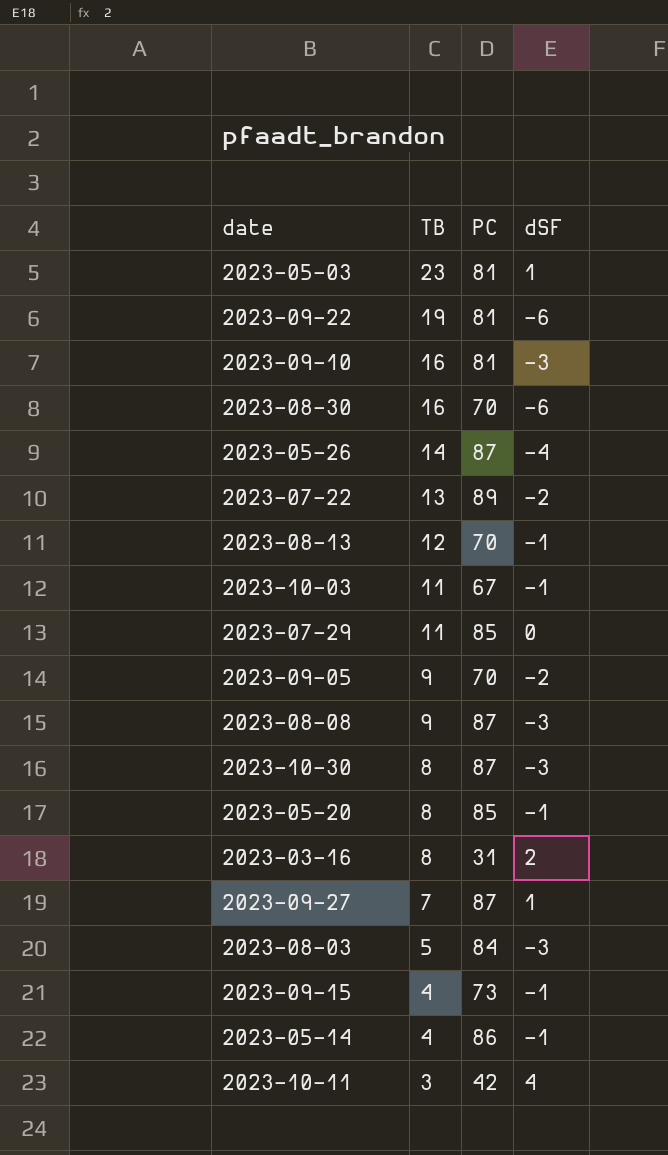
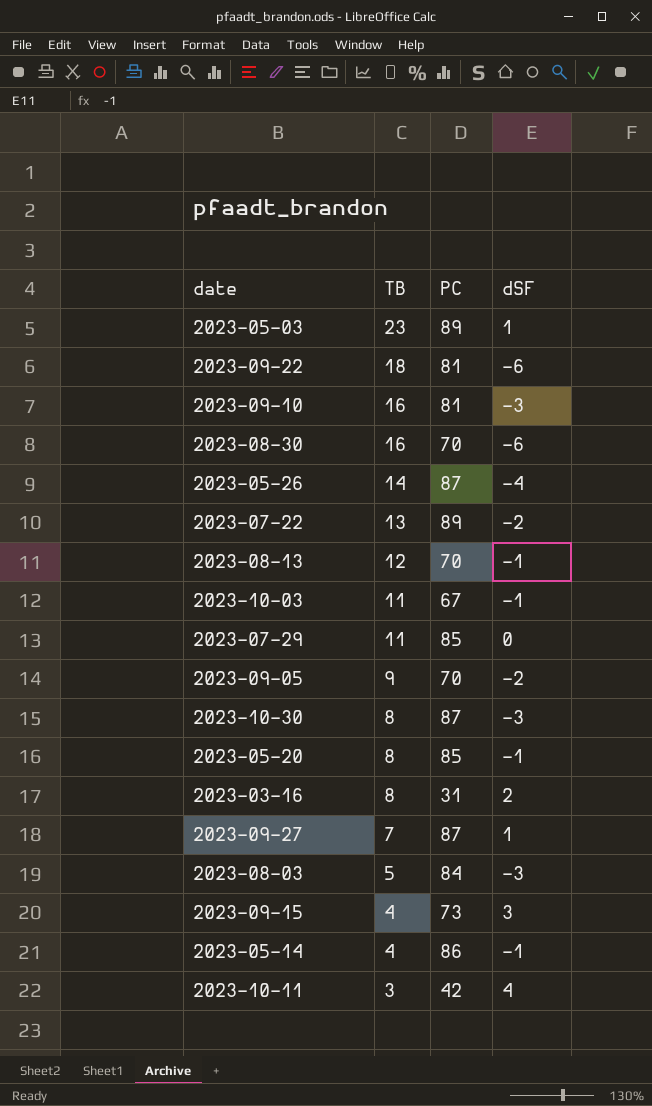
row 2023-08-08: 9 | 87 | -3 -> none
2023-05-03 | PC: 81 -> 89
2023-09-22 | TB: 19 -> 18
2023-09-15 | dSF: -1 -> 3

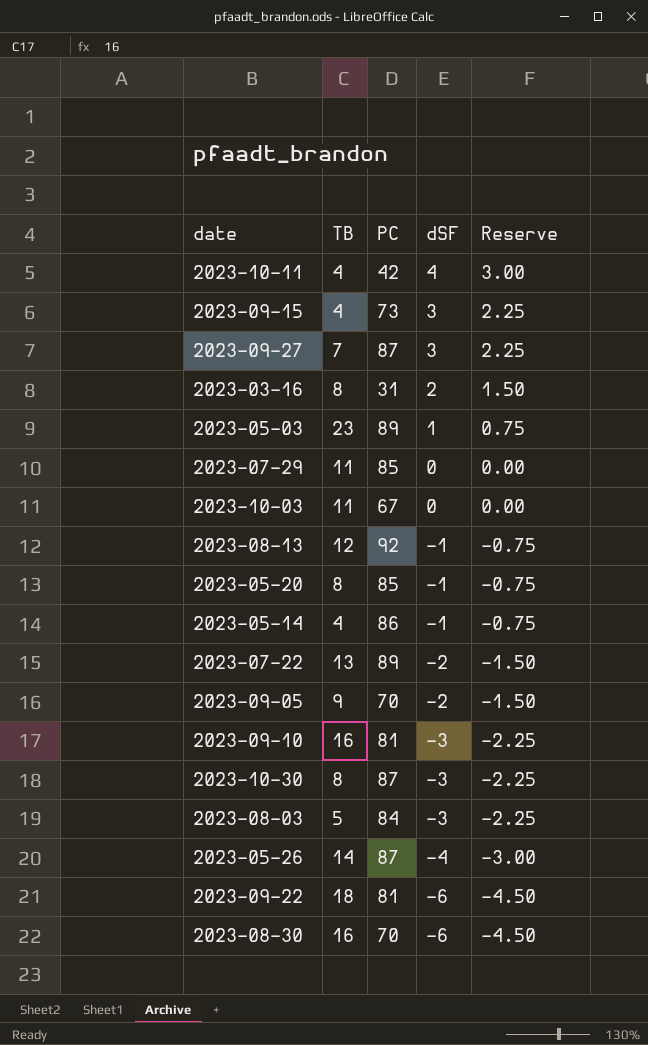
row order: TB descending -> dSF descending
column Reserve | formula: none -> [dSF] * 0.75
2023-10-11 | TB: 3 -> 4
2023-09-27 | dSF: 1 -> 3
2023-10-03 | dSF: -1 -> 0
2023-08-13 | PC: 70 -> 92

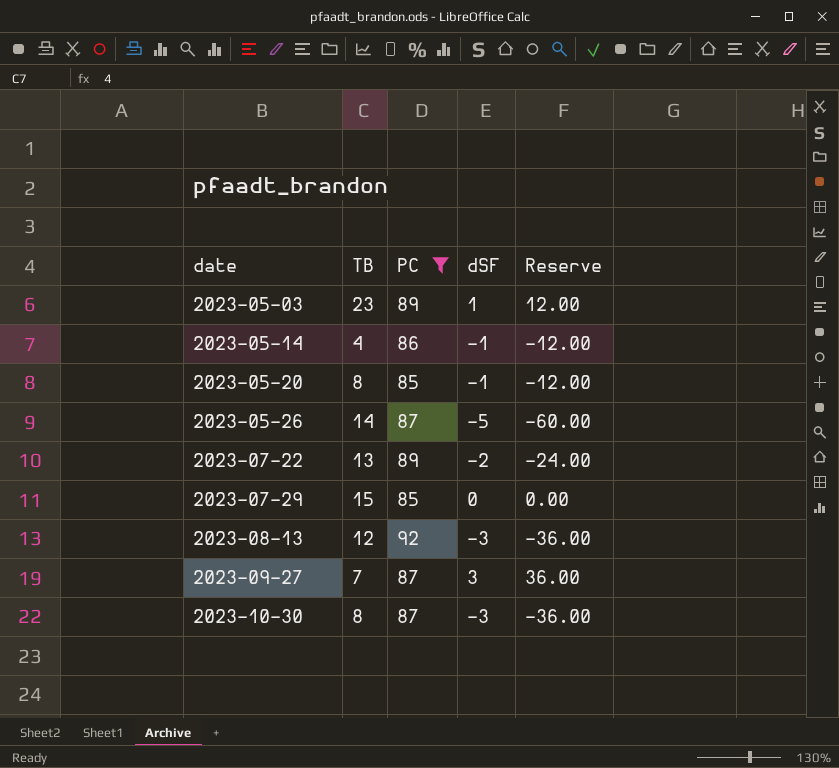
filter: none -> PC >= 85
row order: dSF descending -> date ascending
column Reserve | formula: [dSF] * 0.75 -> [dSF] * 12
2023-05-26 | dSF: -4 -> -5
2023-07-29 | TB: 11 -> 15
2023-08-13 | dSF: -1 -> -3

